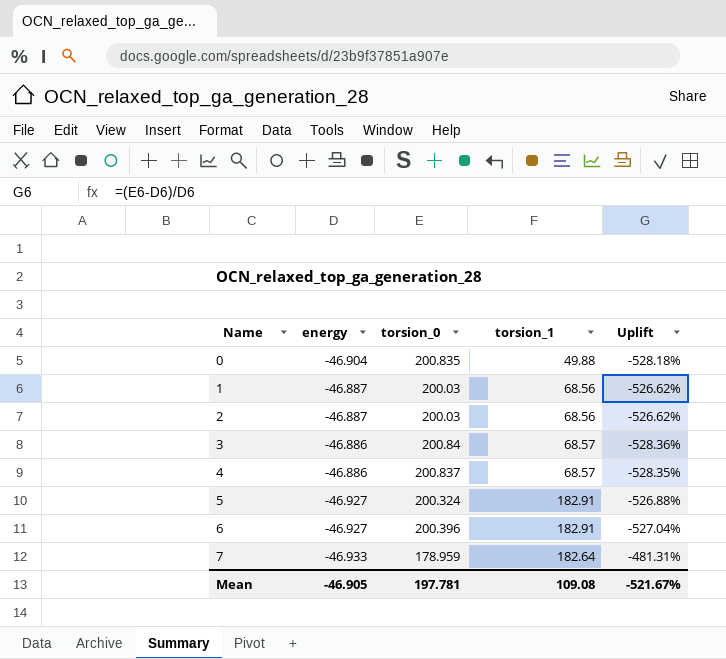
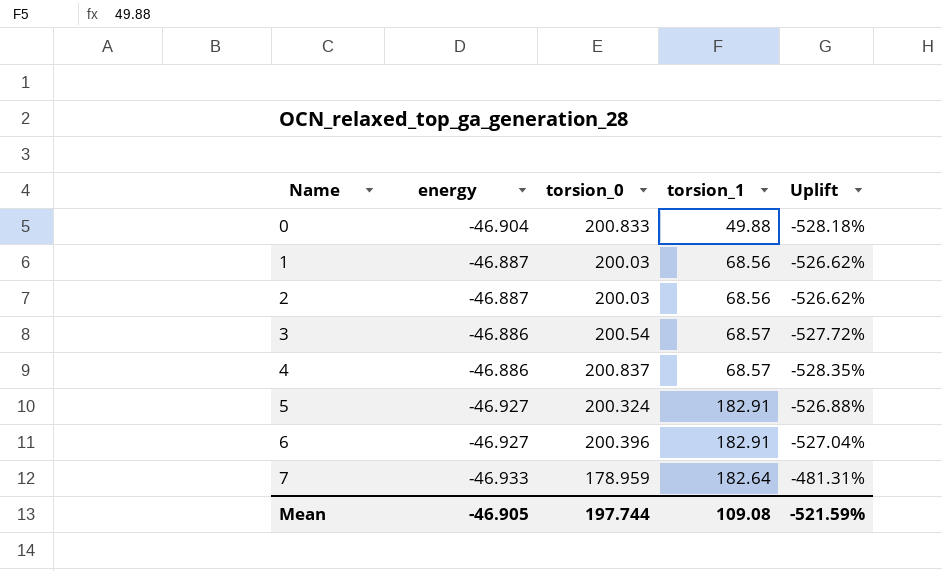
0 | torsion_0: 200.835 -> 200.833
3 | torsion_0: 200.84 -> 200.54
3 | Uplift: -528.36% -> -527.72%
Mean | torsion_0: 197.781 -> 197.744
Mean | Uplift: -521.67% -> -521.59%

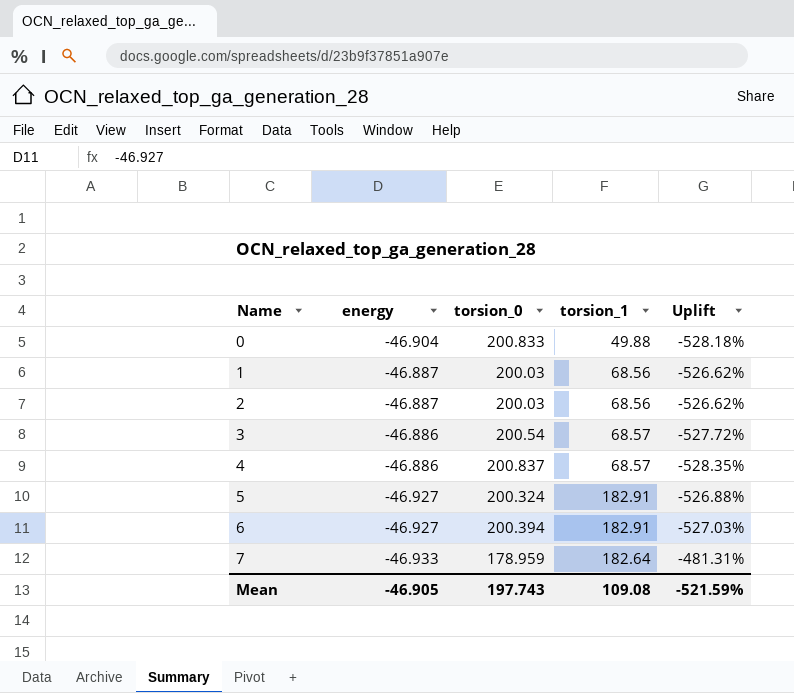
6 | torsion_0: 200.396 -> 200.394
6 | Uplift: -527.04% -> -527.03%
Mean | torsion_0: 197.744 -> 197.743

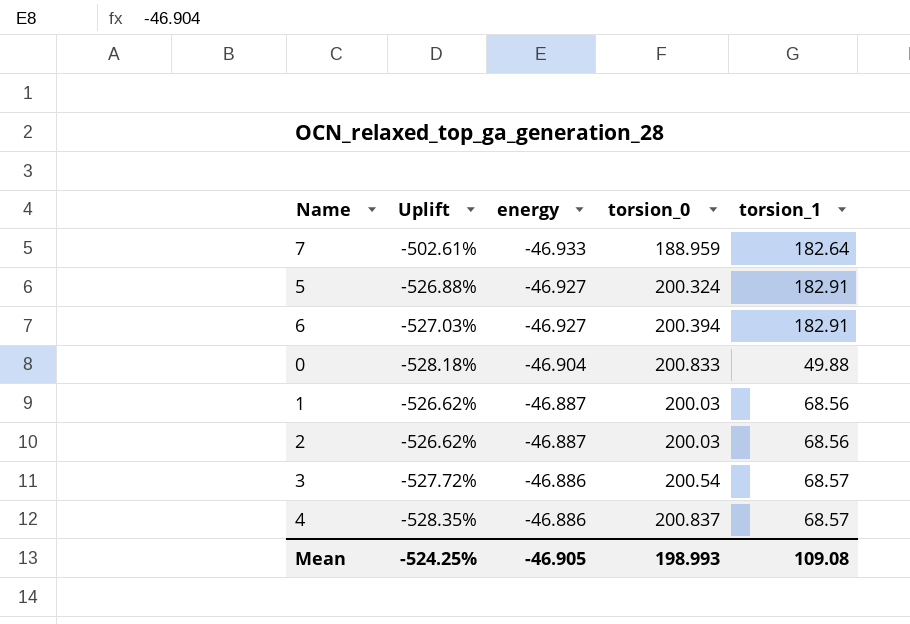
row order: Name ascending -> energy ascending
column Uplift | position: 5 -> 2
7 | Uplift: -481.31% -> -502.61%
7 | torsion_0: 178.959 -> 188.959
Mean | Uplift: -521.59% -> -524.25%
Mean | torsion_0: 197.743 -> 198.993

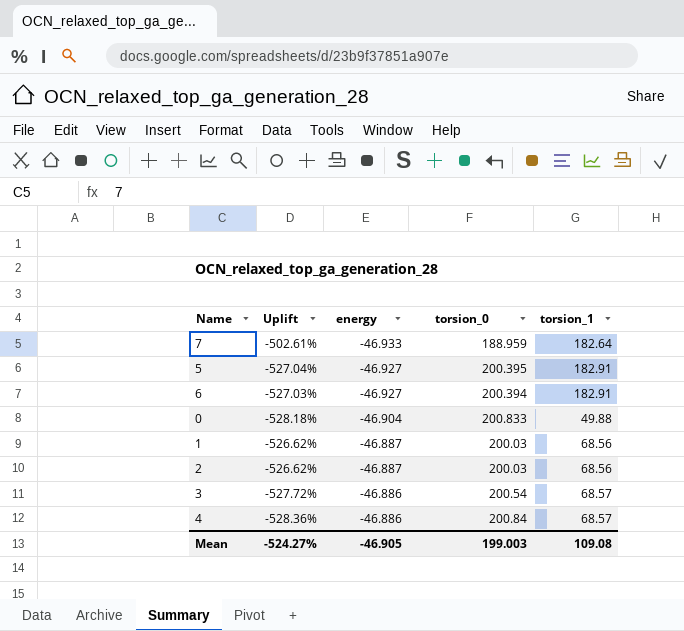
5 | Uplift: -526.88% -> -527.04%
5 | torsion_0: 200.324 -> 200.395
4 | Uplift: -528.35% -> -528.36%
4 | torsion_0: 200.837 -> 200.84
Mean | Uplift: -524.25% -> -524.27%
Mean | torsion_0: 198.993 -> 199.003

